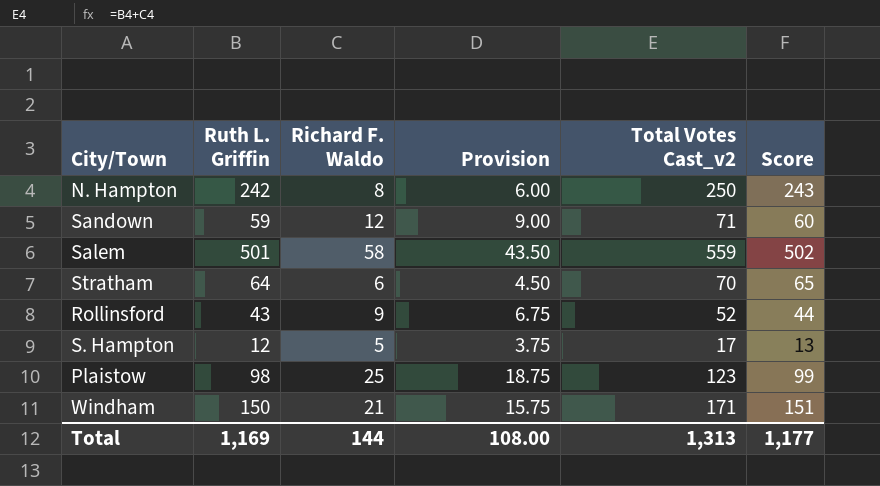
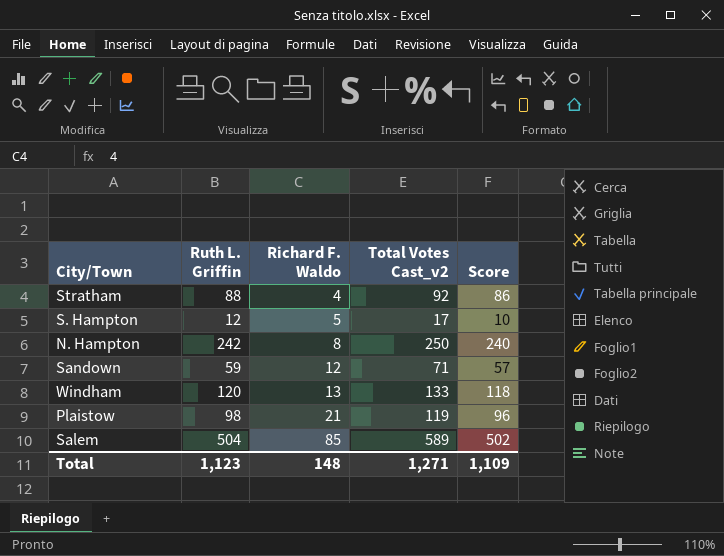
row order: none -> Richard F. Waldo ascending
column Provision | formula: [Richard F. Waldo] * 0.75 -> none
column Score | formula: [Ruth L. Griffin] + 1 -> [Ruth L. Griffin] - 2
row Rollinsford: 43 | 9 | 6.75 | 52 | 44 -> none
Stratham | Ruth L. Griffin: 64 -> 88
Stratham | Richard F. Waldo: 6 -> 4
Stratham | Total Votes Cast_v2: 70 -> 92
Windham | Ruth L. Griffin: 150 -> 120
Windham | Richard F. Waldo: 21 -> 13
Windham | Total Votes Cast_v2: 171 -> 133
Plaistow | Richard F. Waldo: 25 -> 21
Plaistow | Total Votes Cast_v2: 123 -> 119
Salem | Ruth L. Griffin: 501 -> 504
Salem | Richard F. Waldo: 58 -> 85
Salem | Total Votes Cast_v2: 559 -> 589
Total | Ruth L. Griffin: 1,169 -> 1,123
Total | Richard F. Waldo: 144 -> 148
Total | Total Votes Cast_v2: 1,313 -> 1,271
Total | Score: 1,177 -> 1,109

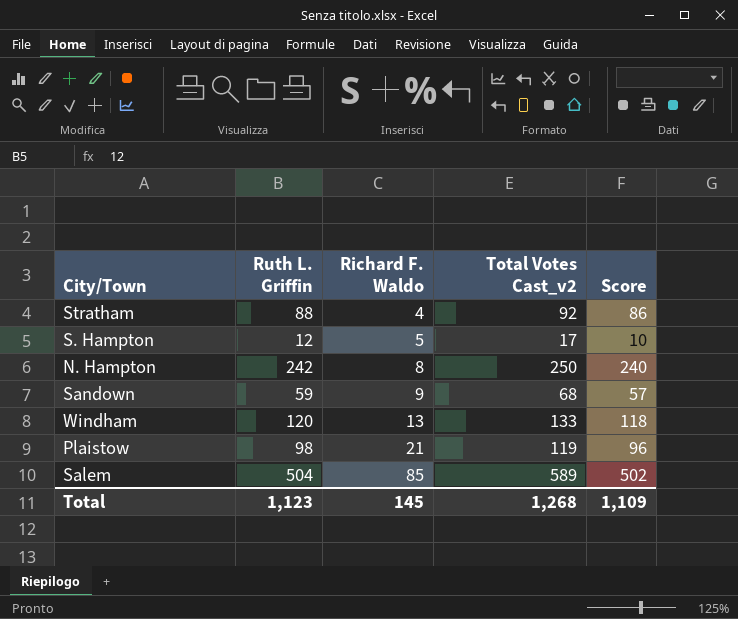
Sandown | Richard F. Waldo: 12 -> 9
Sandown | Total Votes Cast_v2: 71 -> 68
Total | Richard F. Waldo: 148 -> 145
Total | Total Votes Cast_v2: 1,271 -> 1,268

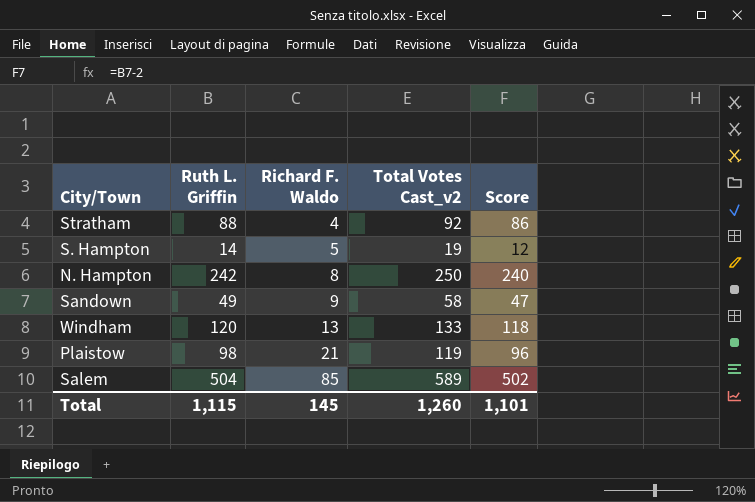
S. Hampton | Ruth L. Griffin: 12 -> 14
S. Hampton | Total Votes Cast_v2: 17 -> 19
S. Hampton | Score: 10 -> 12
Sandown | Ruth L. Griffin: 59 -> 49
Sandown | Total Votes Cast_v2: 68 -> 58
Sandown | Score: 57 -> 47
Total | Ruth L. Griffin: 1,123 -> 1,115
Total | Total Votes Cast_v2: 1,268 -> 1,260
Total | Score: 1,109 -> 1,101

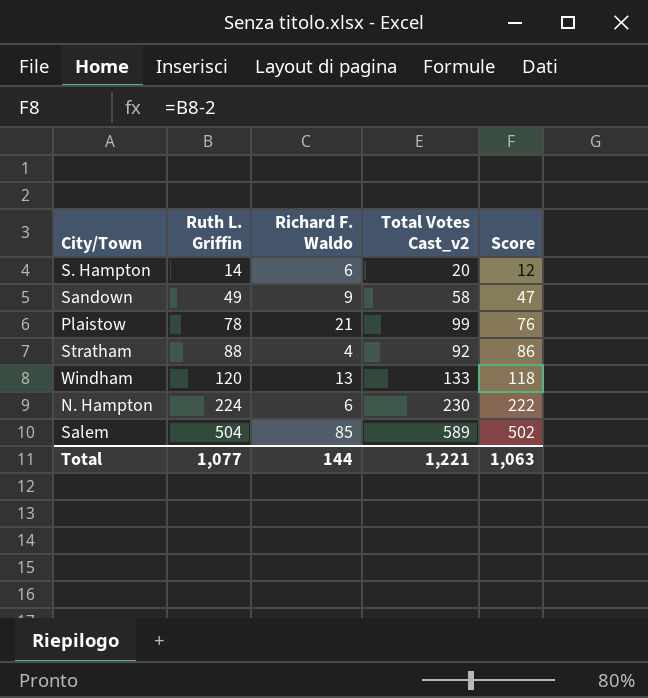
row order: Richard F. Waldo ascending -> Ruth L. Griffin ascending
S. Hampton | Richard F. Waldo: 5 -> 6
S. Hampton | Total Votes Cast_v2: 19 -> 20
Plaistow | Ruth L. Griffin: 98 -> 78
Plaistow | Total Votes Cast_v2: 119 -> 99
Plaistow | Score: 96 -> 76
N. Hampton | Ruth L. Griffin: 242 -> 224
N. Hampton | Richard F. Waldo: 8 -> 6
N. Hampton | Total Votes Cast_v2: 250 -> 230
N. Hampton | Score: 240 -> 222
Total | Ruth L. Griffin: 1,115 -> 1,077
Total | Richard F. Waldo: 145 -> 144
Total | Total Votes Cast_v2: 1,260 -> 1,221
Total | Score: 1,101 -> 1,063

